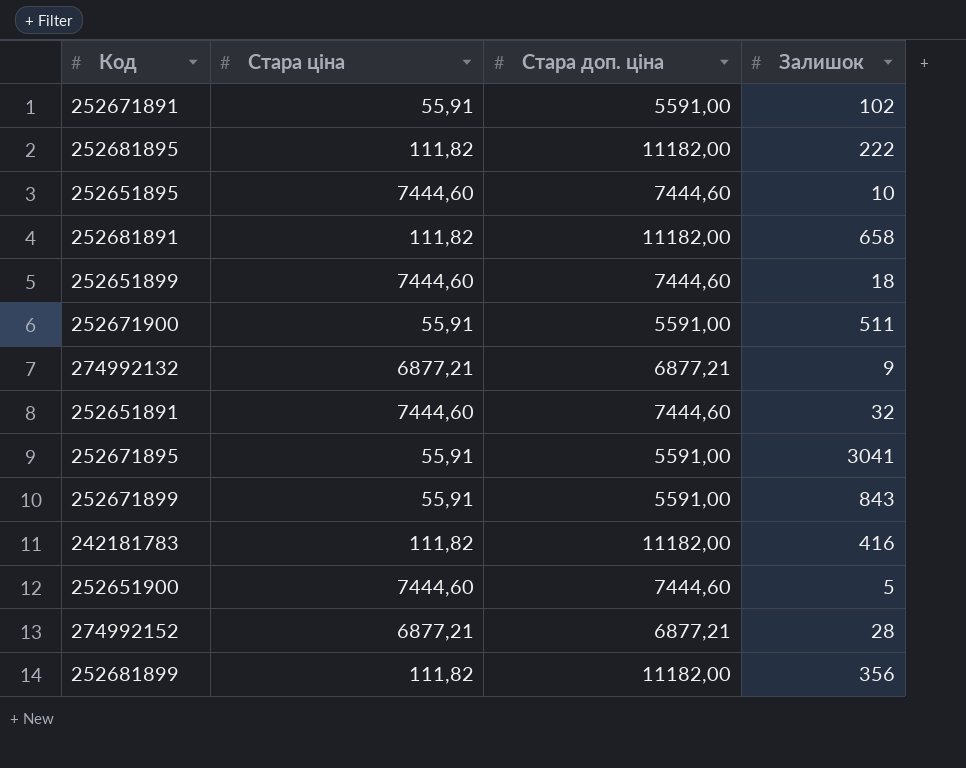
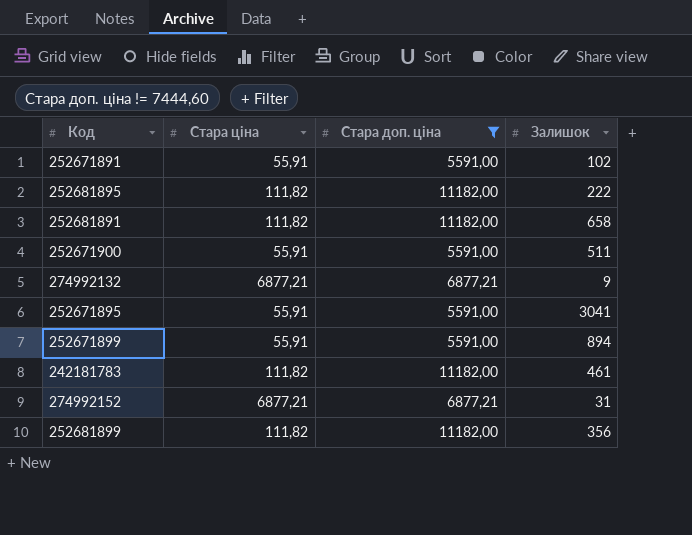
filter: none -> Стара доп. ціна != 7444,60
252671899 | Залишок: 843 -> 894
242181783 | Залишок: 416 -> 461
274992152 | Залишок: 28 -> 31

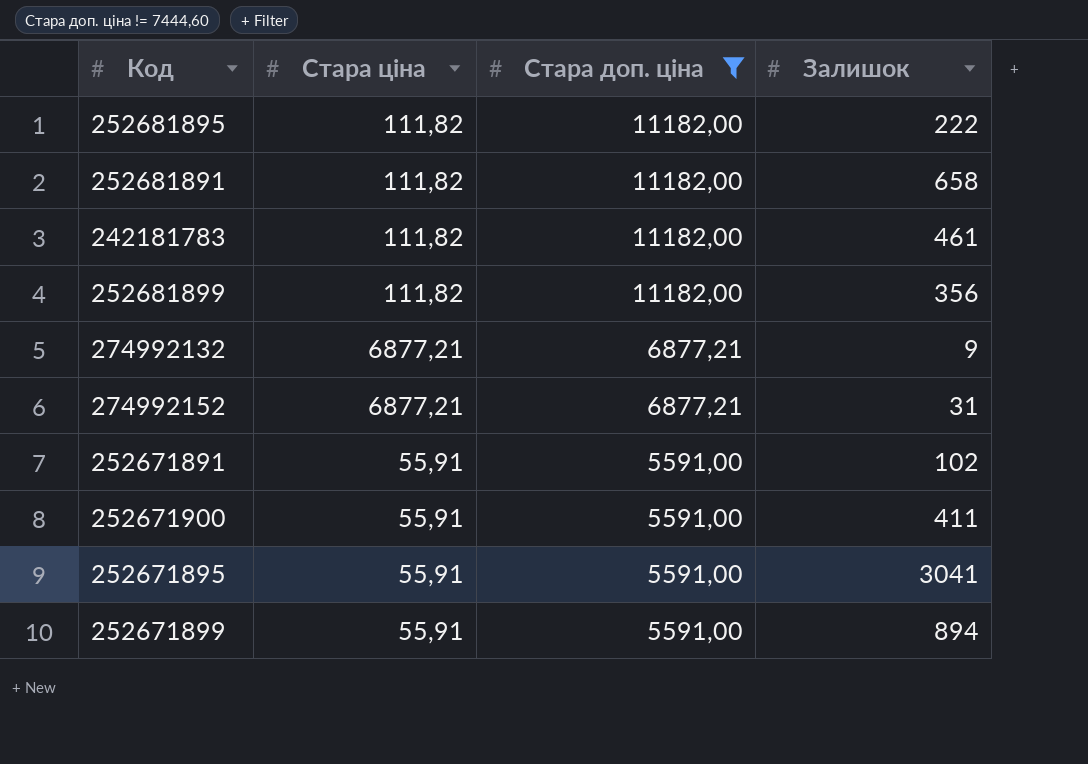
row order: none -> Стара доп. ціна descending
252671900 | Залишок: 511 -> 411

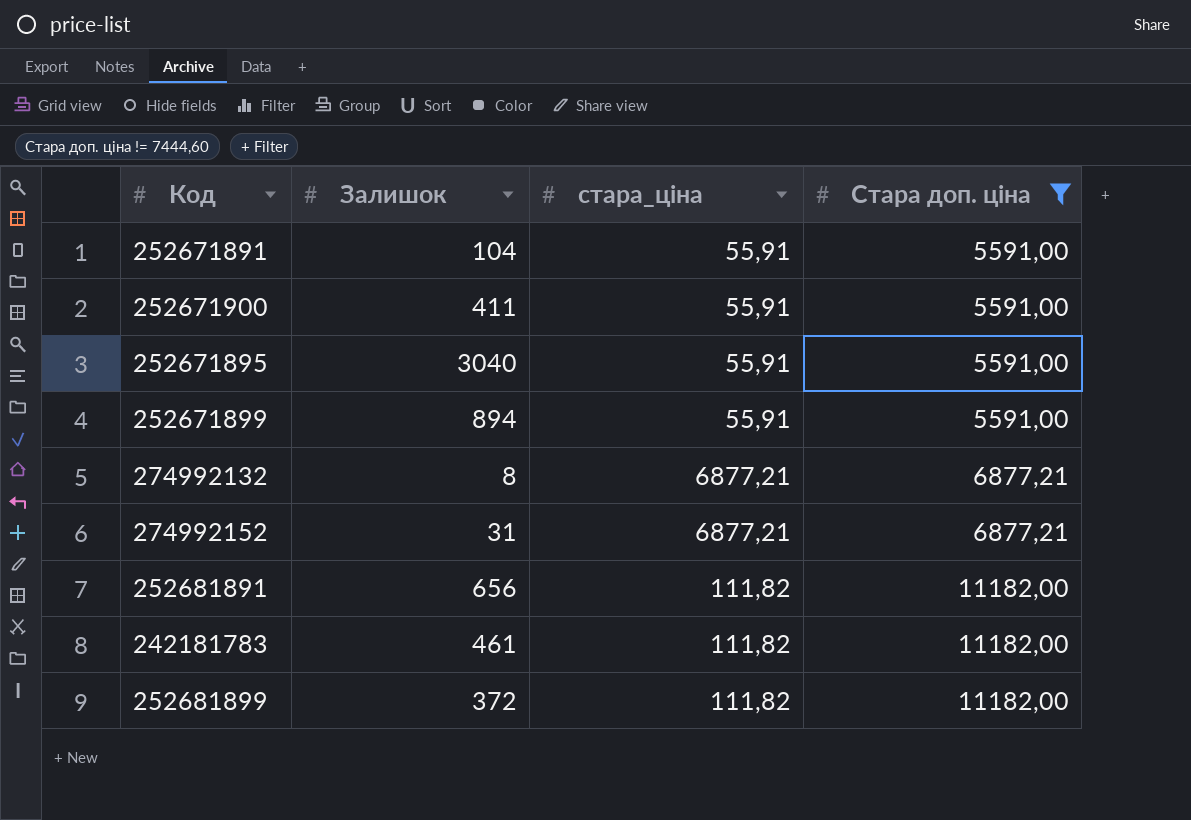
row order: Стара доп. ціна descending -> Стара доп. ціна ascending
column Залишок | position: 4 -> 2
column name: Стара ціна -> стара_ціна
row 252681895: 111,82 | 11182,00 | 222 -> none
252671891 | Залишок: 102 -> 104
252671895 | Залишок: 3041 -> 3040
274992132 | Залишок: 9 -> 8
252681891 | Залишок: 658 -> 656
252681899 | Залишок: 356 -> 372

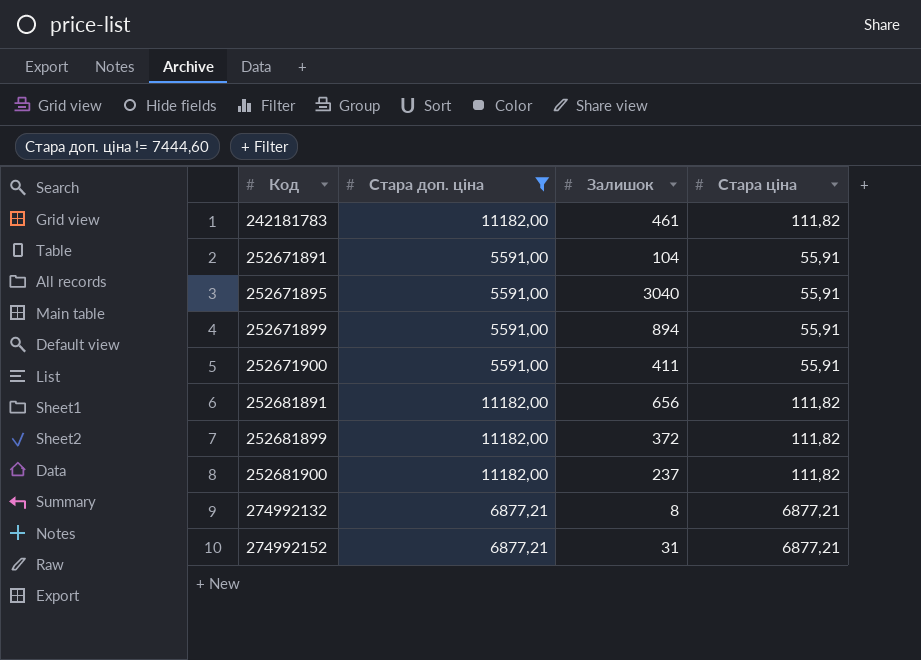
row order: Стара доп. ціна ascending -> Код ascending
column Стара доп. ціна | position: 4 -> 2
column name: стара_ціна -> Стара ціна
row 252681900: none -> 11182,00 | 237 | 111,82

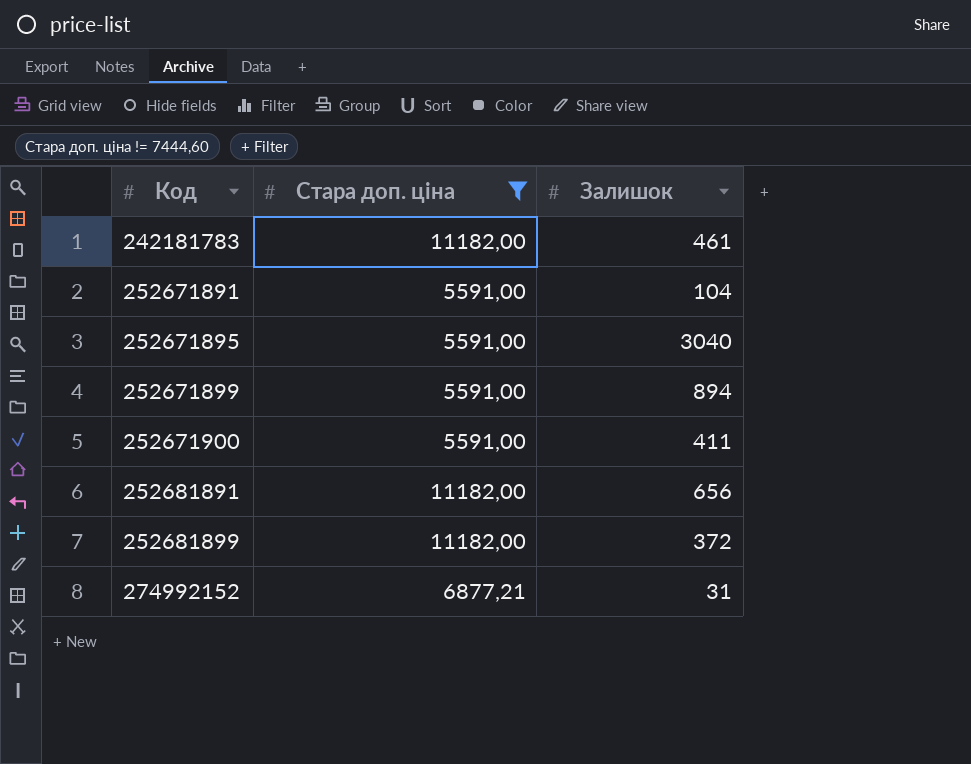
column Стара ціна | position: 4 -> none
row 252681900: 11182,00 | 237 | 111,82 -> none
row 274992132: 6877,21 | 8 | 6877,21 -> none

